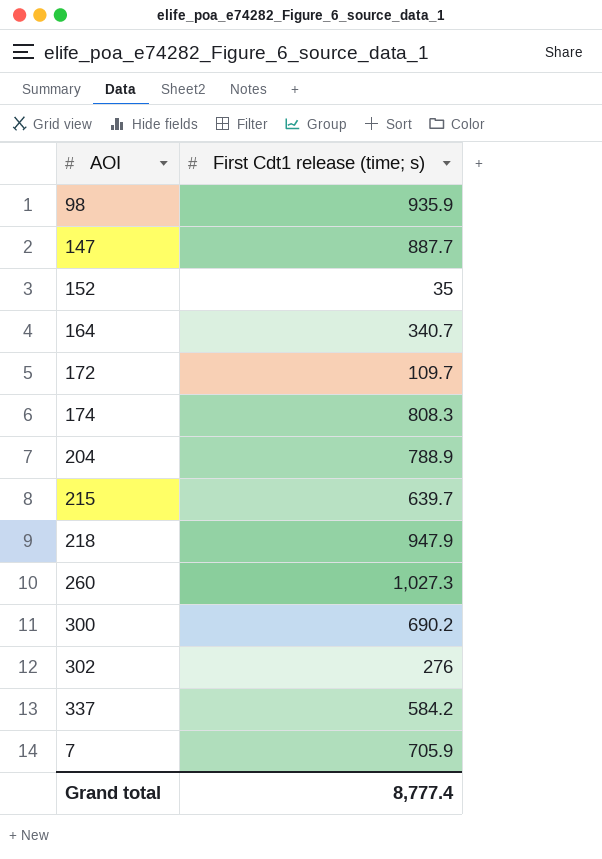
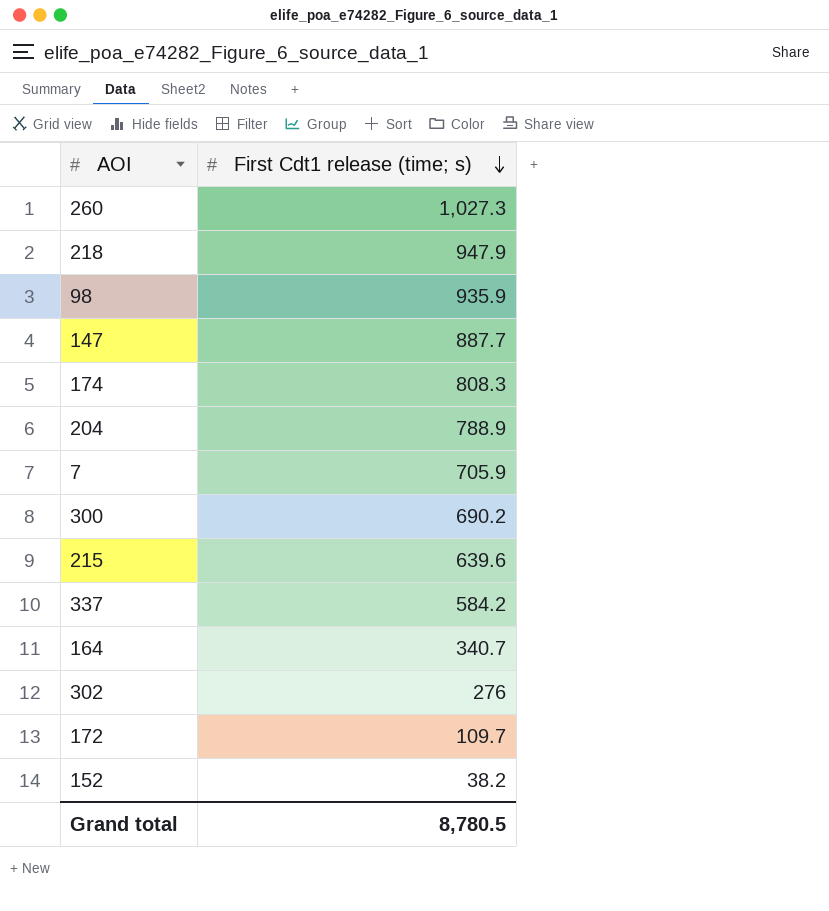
row order: none -> First Cdt1 release (time; s) descending
215 | First Cdt1 release (time; s): 639.7 -> 639.6
152 | First Cdt1 release (time; s): 35 -> 38.2
Grand total | First Cdt1 release (time; s): 8,777.4 -> 8,780.5

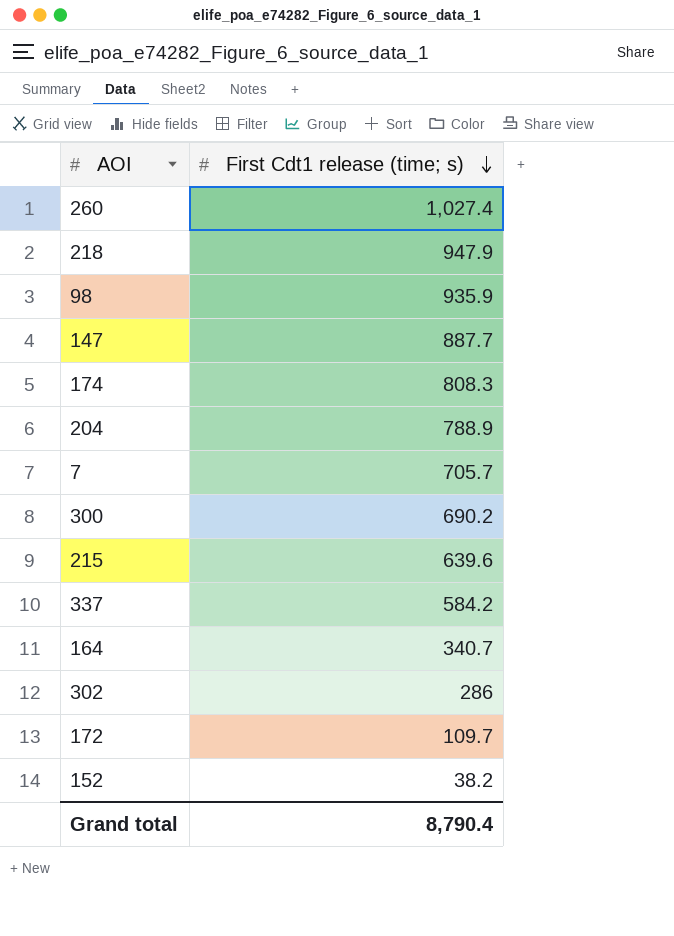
260 | First Cdt1 release (time; s): 1,027.3 -> 1,027.4
7 | First Cdt1 release (time; s): 705.9 -> 705.7
302 | First Cdt1 release (time; s): 276 -> 286
Grand total | First Cdt1 release (time; s): 8,780.5 -> 8,790.4

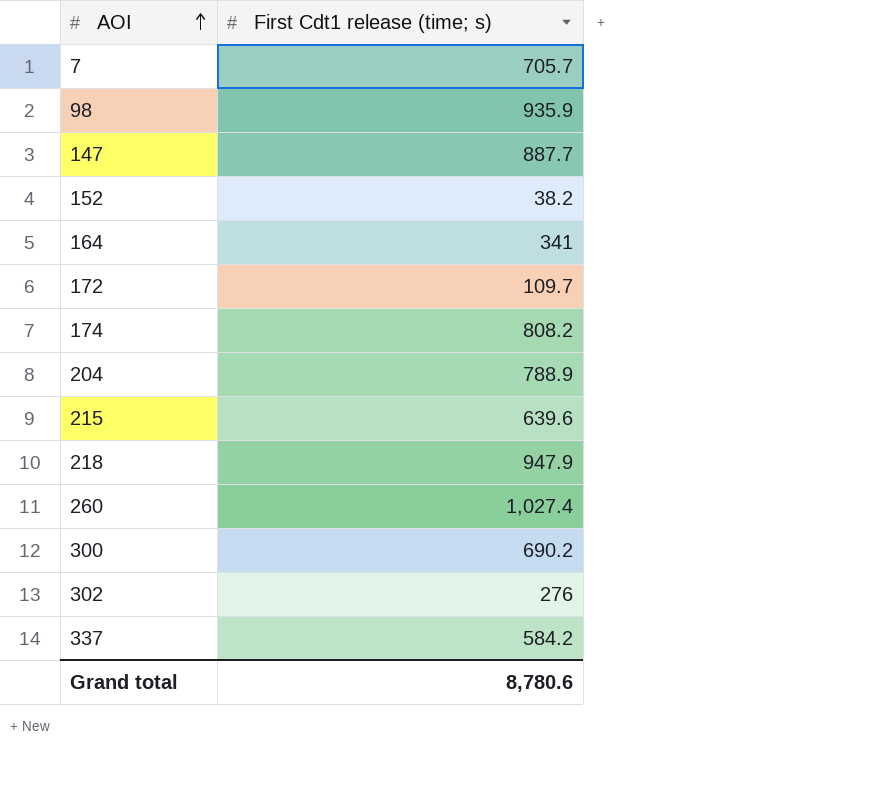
row order: First Cdt1 release (time; s) descending -> AOI ascending
164 | First Cdt1 release (time; s): 340.7 -> 341
174 | First Cdt1 release (time; s): 808.3 -> 808.2
302 | First Cdt1 release (time; s): 286 -> 276
Grand total | First Cdt1 release (time; s): 8,790.4 -> 8,780.6

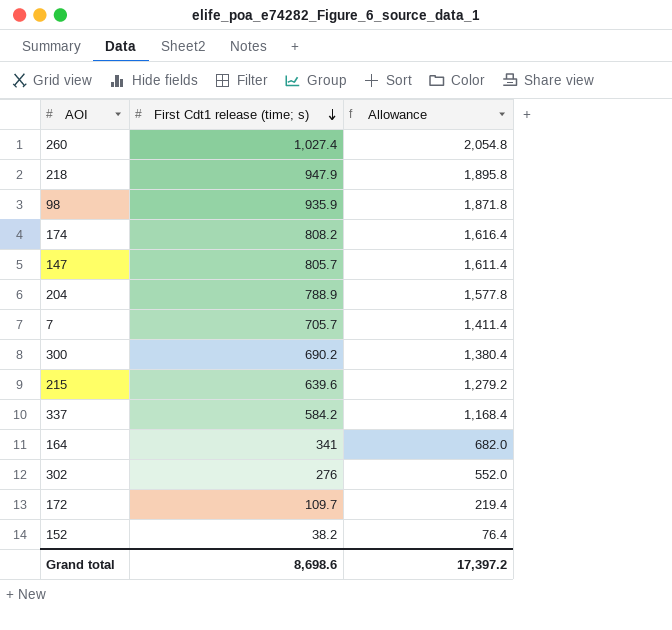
row order: AOI ascending -> First Cdt1 release (time; s) descending
column Allowance | formula: none -> [First Cdt1 release (time; s)] * 2
147 | First Cdt1 release (time; s): 887.7 -> 805.7
Grand total | First Cdt1 release (time; s): 8,780.6 -> 8,698.6

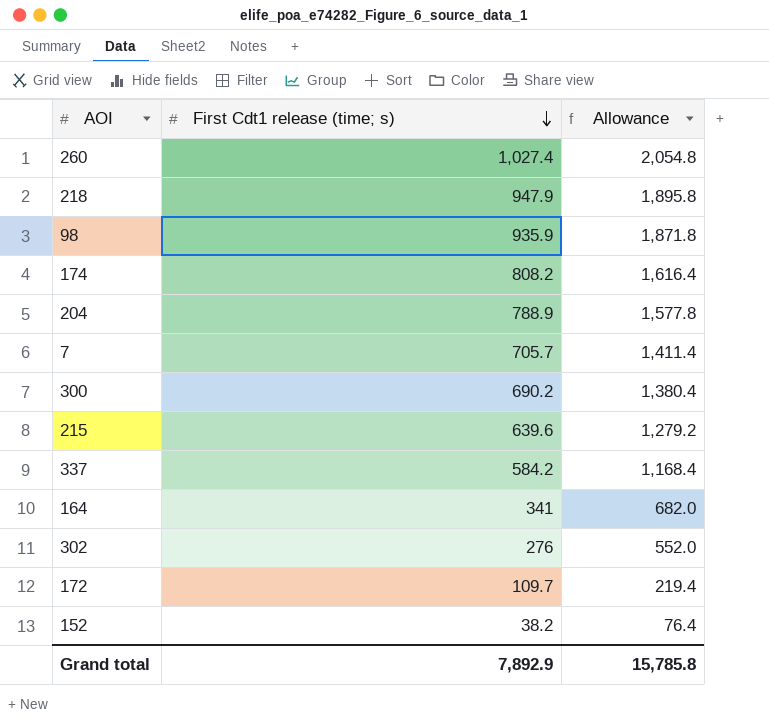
row 147: 805.7 | 1,611.4 -> none
Grand total | First Cdt1 release (time; s): 8,698.6 -> 7,892.9
Grand total | Allowance: 17,397.2 -> 15,785.8

